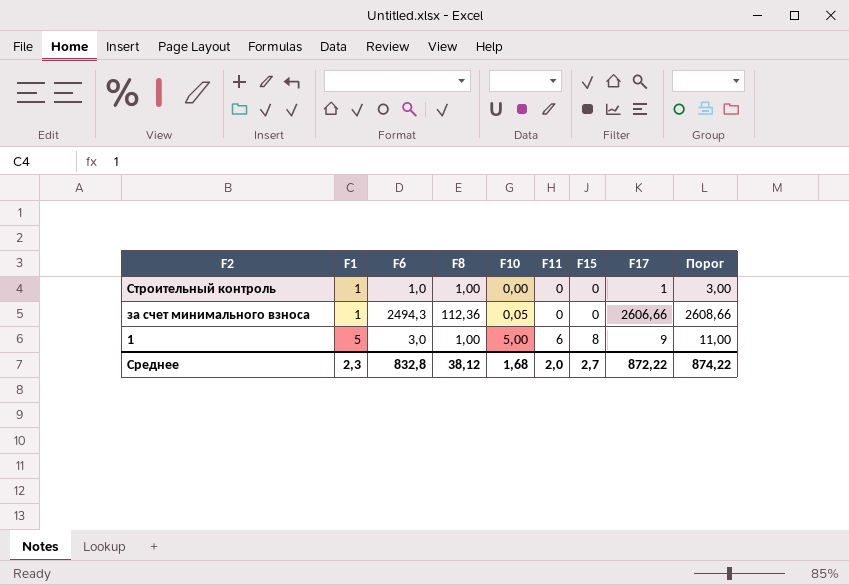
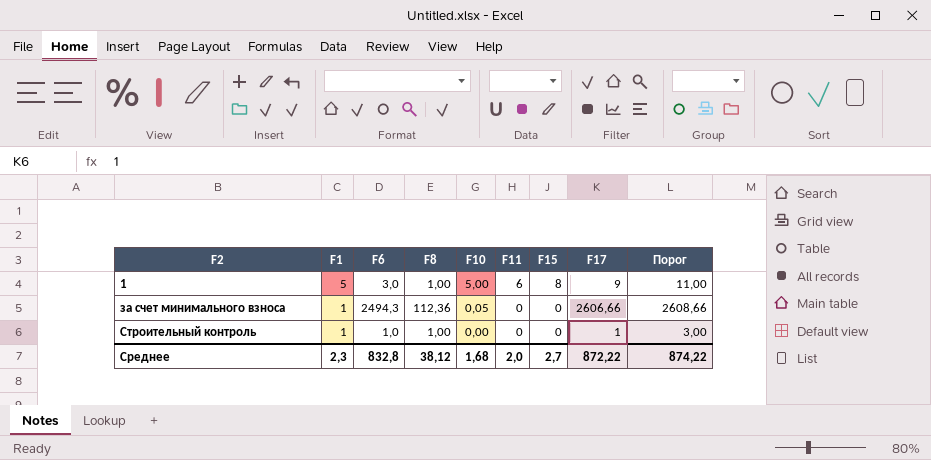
row order: F2 descending -> F2 ascending

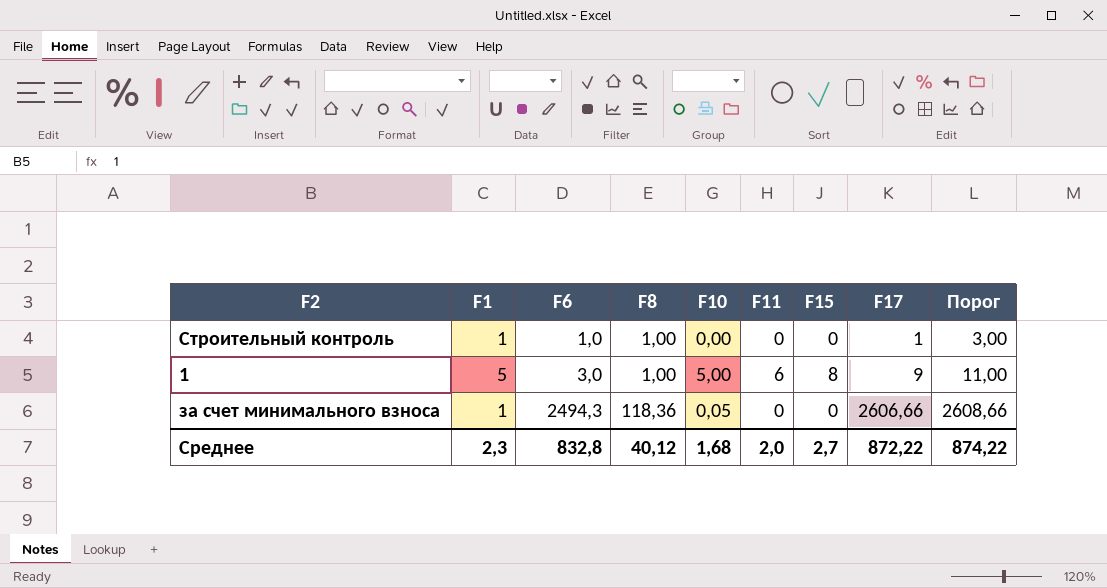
row order: F2 ascending -> F6 ascending
за счет минимального взноса | F8: 112,36 -> 118,36
Среднее | F8: 38,12 -> 40,12

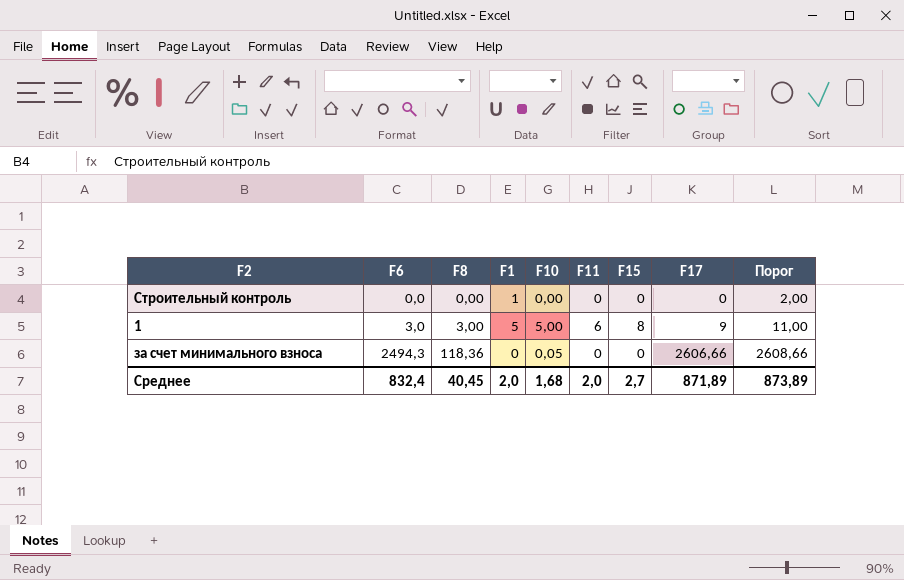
column F1 | position: 2 -> 4
Строительный контроль | F6: 1,0 -> 0,0
Строительный контроль | F8: 1,00 -> 0,00
Строительный контроль | F17: 1 -> 0
Строительный контроль | Порог: 3,00 -> 2,00
1 | F8: 1,00 -> 3,00
за счет минимального взноса | F1: 1 -> 0
Среднее | F6: 832,8 -> 832,4
Среднее | F8: 40,12 -> 40,45
Среднее | F1: 2,3 -> 2,0
Среднее | F17: 872,22 -> 871,89
Среднее | Порог: 874,22 -> 873,89

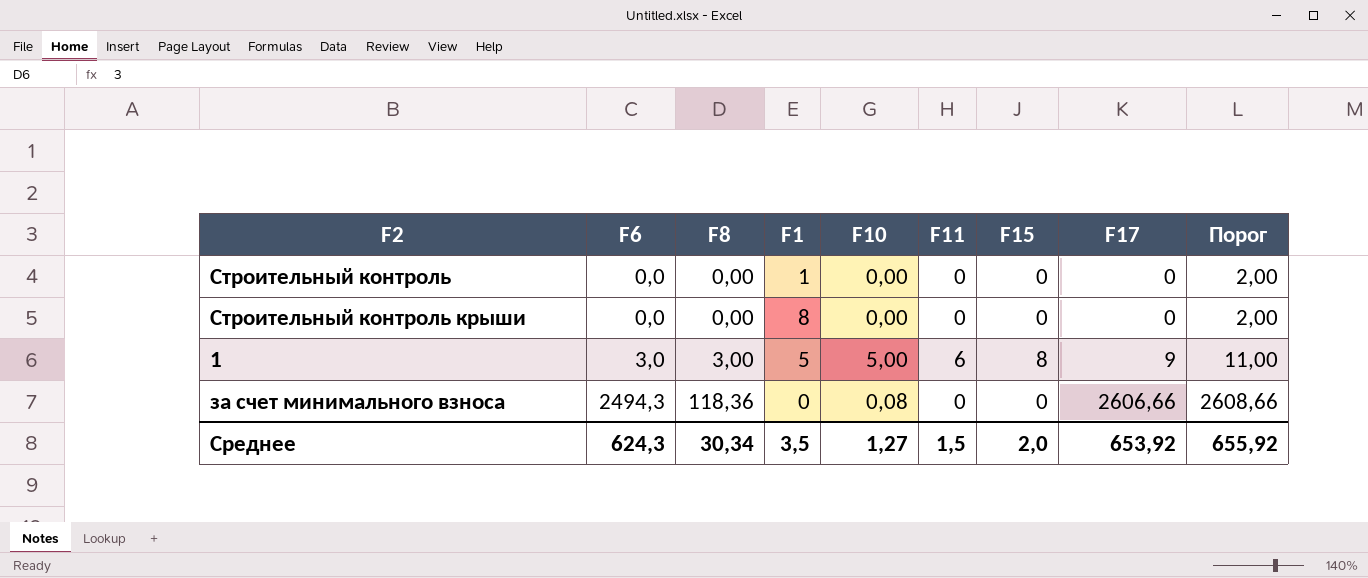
row Строительный контроль крыши: none -> 0,0 | 0,00 | 8 | 0,00 | 0 | 0 | 0 | 2,00
за счет минимального взноса | F10: 0,05 -> 0,08
Среднее | F6: 832,4 -> 624,3
Среднее | F8: 40,45 -> 30,34
Среднее | F1: 2,0 -> 3,5
Среднее | F10: 1,68 -> 1,27
Среднее | F11: 2,0 -> 1,5
Среднее | F15: 2,7 -> 2,0
Среднее | F17: 871,89 -> 653,92
Среднее | Порог: 873,89 -> 655,92

